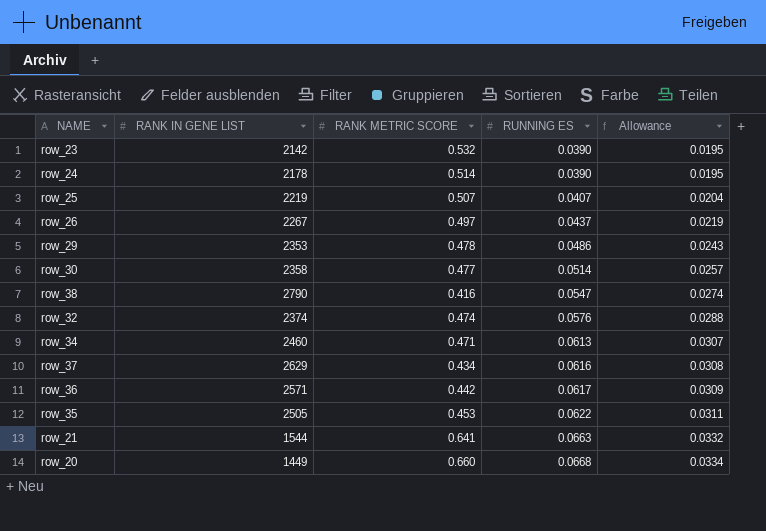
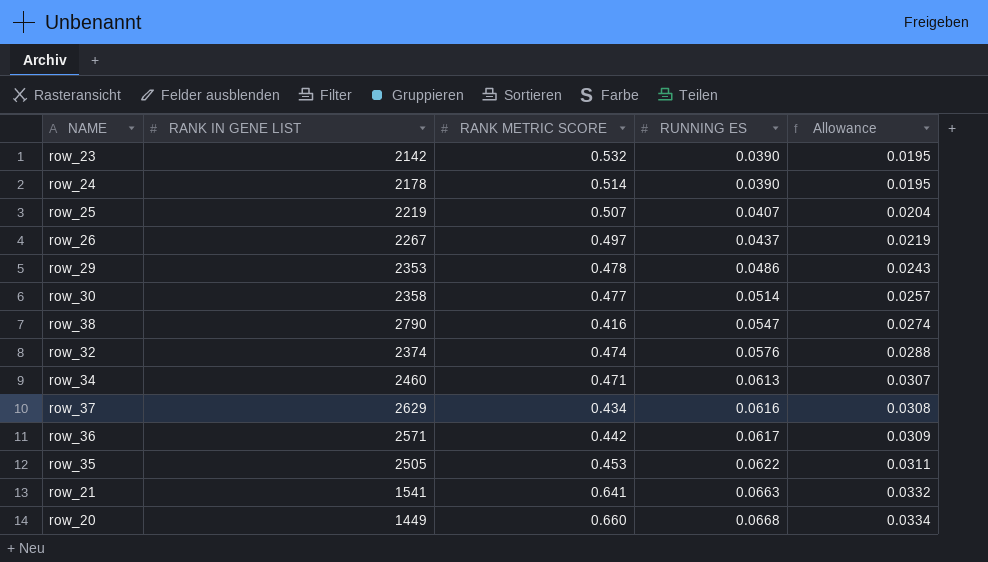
row_21 | RANK IN GENE LIST: 1544 -> 1541

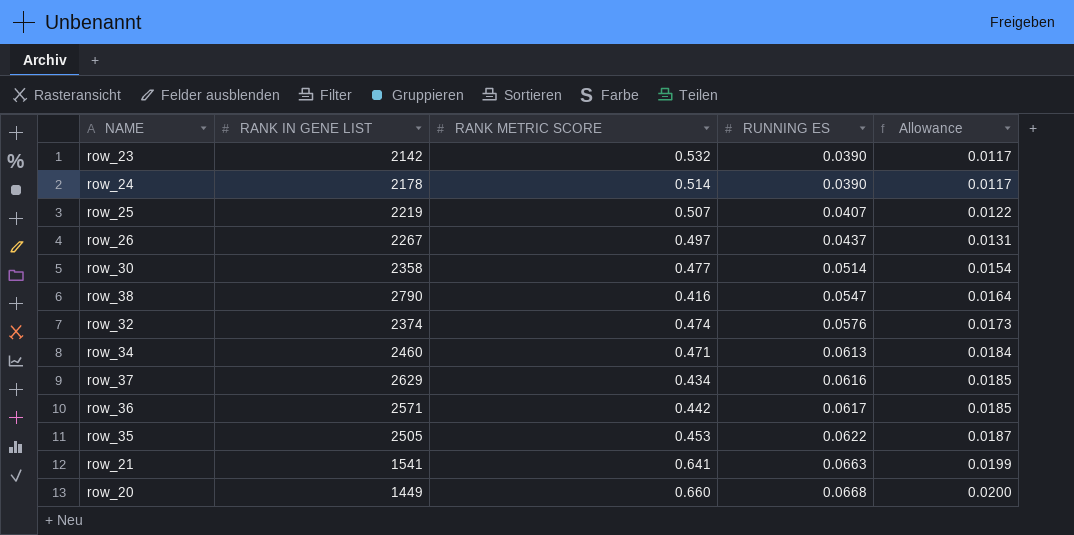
column Allowance | formula: [RUNNING ES] * 0.5 -> [RUNNING ES] * 0.3
row row_29: 2353 | 0.478 | 0.0486 | 0.0243 -> none

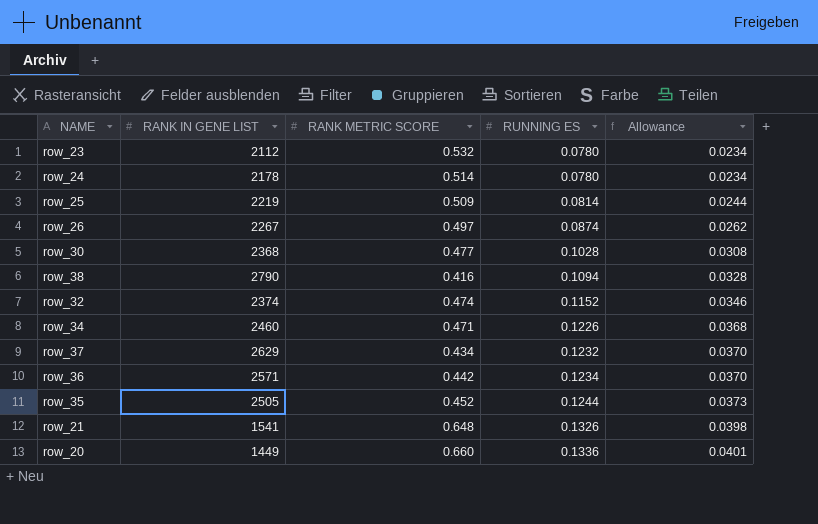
row_23 | RANK IN GENE LIST: 2142 -> 2112
row_23 | RUNNING ES: 0.0390 -> 0.0780
row_23 | Allowance: 0.0117 -> 0.0234
row_24 | RUNNING ES: 0.0390 -> 0.0780
row_24 | Allowance: 0.0117 -> 0.0234
row_25 | RANK METRIC SCORE: 0.507 -> 0.509
row_25 | RUNNING ES: 0.0407 -> 0.0814
row_25 | Allowance: 0.0122 -> 0.0244
row_26 | RUNNING ES: 0.0437 -> 0.0874
row_26 | Allowance: 0.0131 -> 0.0262
row_30 | RANK IN GENE LIST: 2358 -> 2368
row_30 | RUNNING ES: 0.0514 -> 0.1028
row_30 | Allowance: 0.0154 -> 0.0308
row_38 | RUNNING ES: 0.0547 -> 0.1094
row_38 | Allowance: 0.0164 -> 0.0328
row_32 | RUNNING ES: 0.0576 -> 0.1152
row_32 | Allowance: 0.0173 -> 0.0346
row_34 | RUNNING ES: 0.0613 -> 0.1226
row_34 | Allowance: 0.0184 -> 0.0368
row_37 | RUNNING ES: 0.0616 -> 0.1232
row_37 | Allowance: 0.0185 -> 0.0370
row_36 | RUNNING ES: 0.0617 -> 0.1234
row_36 | Allowance: 0.0185 -> 0.0370
row_35 | RANK METRIC SCORE: 0.453 -> 0.452
row_35 | RUNNING ES: 0.0622 -> 0.1244
row_35 | Allowance: 0.0187 -> 0.0373
row_21 | RANK METRIC SCORE: 0.641 -> 0.648
row_21 | RUNNING ES: 0.0663 -> 0.1326
row_21 | Allowance: 0.0199 -> 0.0398
row_20 | RUNNING ES: 0.0668 -> 0.1336
row_20 | Allowance: 0.0200 -> 0.0401

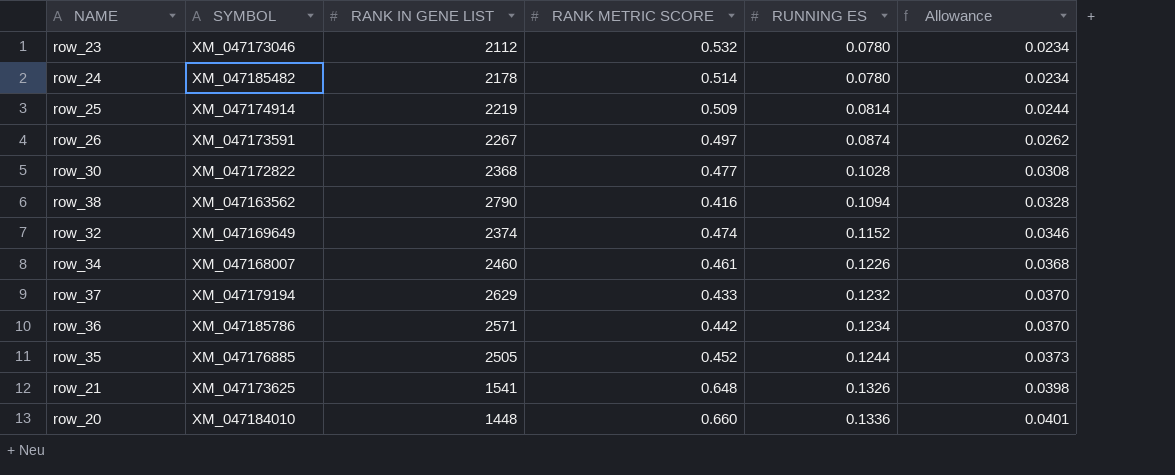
column SYMBOL | position: none -> 2
row_34 | RANK METRIC SCORE: 0.471 -> 0.461
row_37 | RANK METRIC SCORE: 0.434 -> 0.433
row_20 | RANK IN GENE LIST: 1449 -> 1448

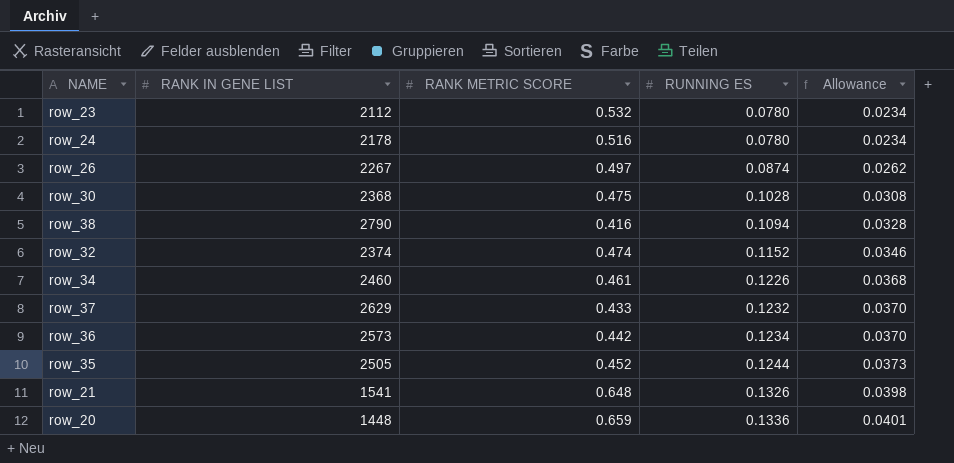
column SYMBOL | position: 2 -> none
row row_25: XM_047174914 | 2219 | 0.509 | 0.0814 | 0.0244 -> none
row_24 | RANK METRIC SCORE: 0.514 -> 0.516
row_30 | RANK METRIC SCORE: 0.477 -> 0.475
row_36 | RANK IN GENE LIST: 2571 -> 2573
row_20 | RANK METRIC SCORE: 0.660 -> 0.659

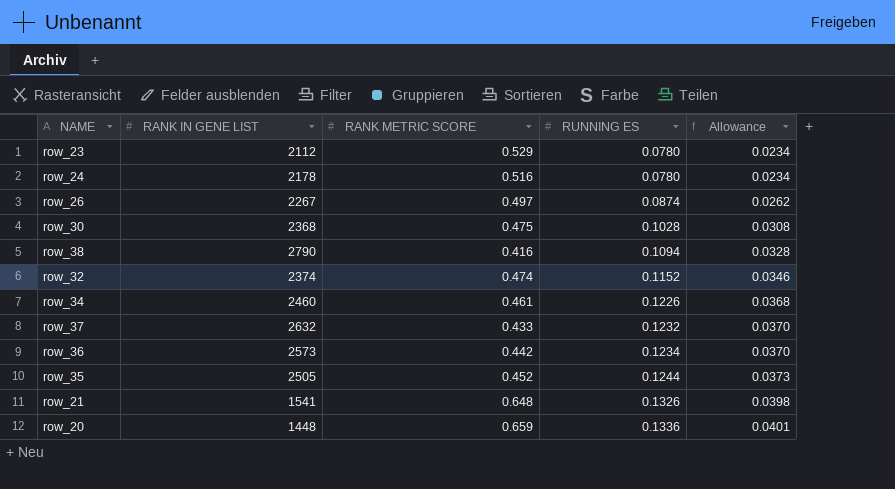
row_23 | RANK METRIC SCORE: 0.532 -> 0.529
row_37 | RANK IN GENE LIST: 2629 -> 2632

